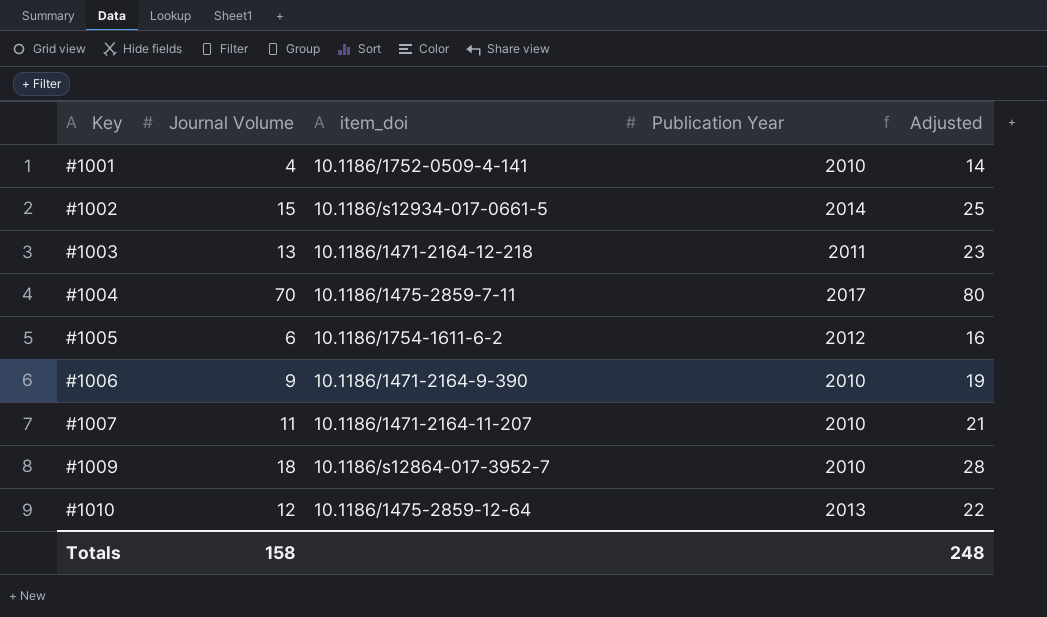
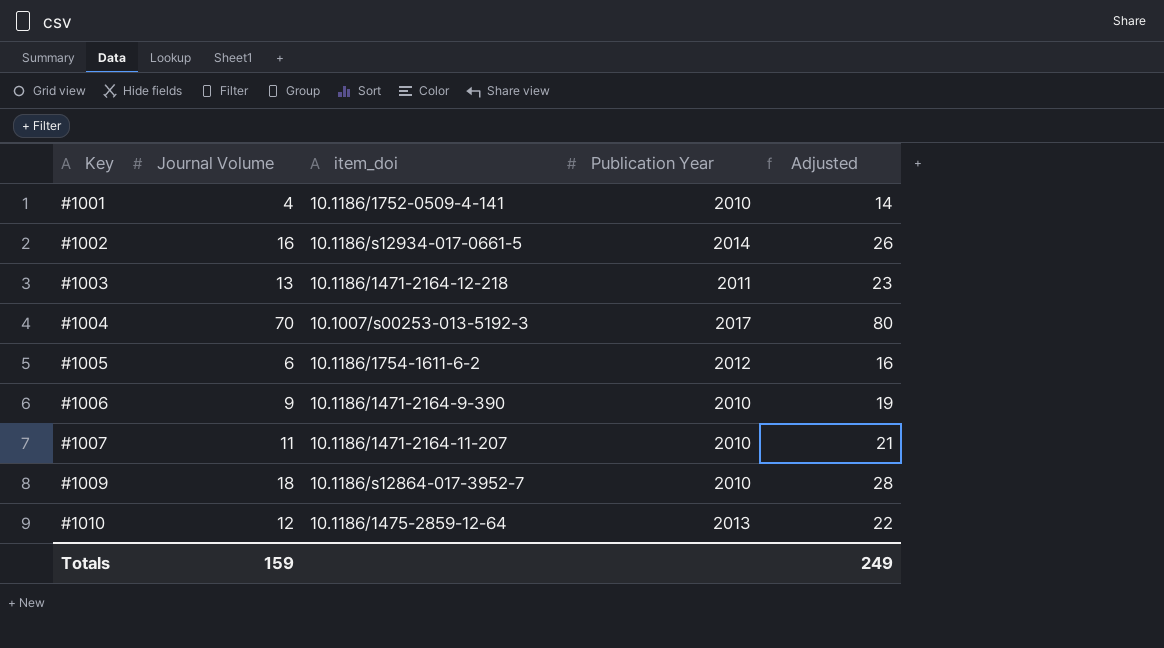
#1002 | Journal Volume: 15 -> 16
#1002 | Adjusted: 25 -> 26
#1004 | item_doi: 10.1186/1475-2859-7-11 -> 10.1007/s00253-013-5192-3
Totals | Journal Volume: 158 -> 159
Totals | Adjusted: 248 -> 249

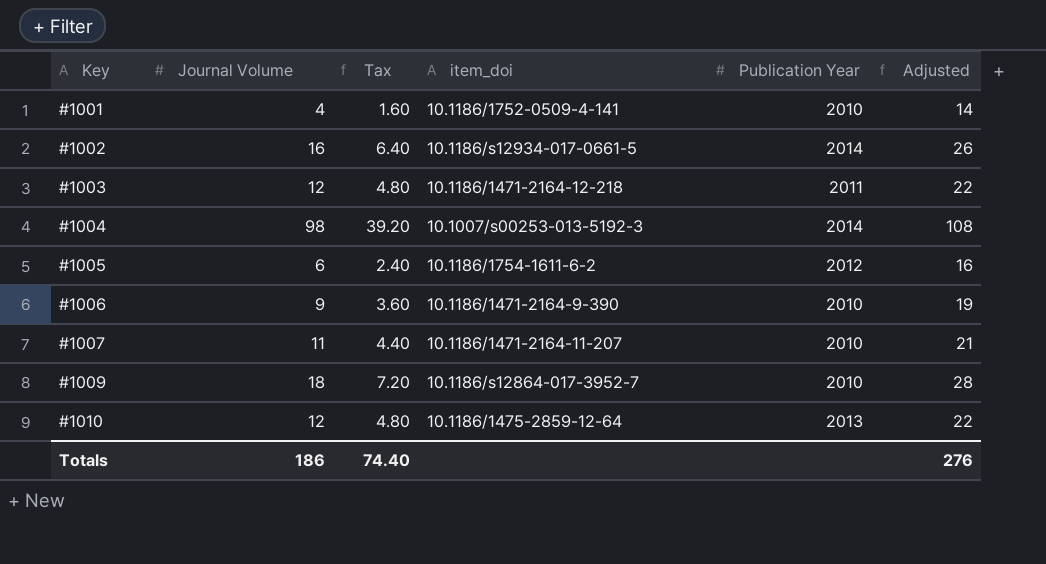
column Tax | formula: none -> [Journal Volume] * 0.4
#1003 | Journal Volume: 13 -> 12
#1003 | Adjusted: 23 -> 22
#1004 | Journal Volume: 70 -> 98
#1004 | Publication Year: 2017 -> 2014
#1004 | Adjusted: 80 -> 108
Totals | Journal Volume: 159 -> 186
Totals | Adjusted: 249 -> 276

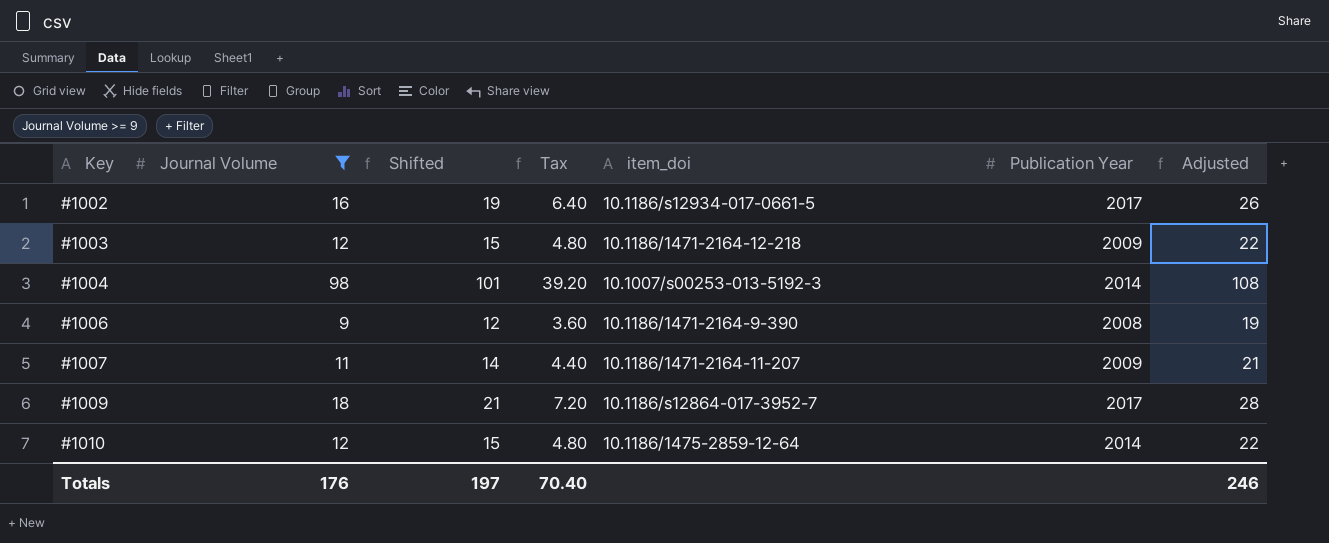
filter: none -> Journal Volume >= 9
column Shifted | formula: none -> [Journal Volume] + 3
#1002 | Publication Year: 2014 -> 2017
#1003 | Publication Year: 2011 -> 2009
#1006 | Publication Year: 2010 -> 2008
#1007 | Publication Year: 2010 -> 2009
#1009 | Publication Year: 2010 -> 2017
#1010 | Publication Year: 2013 -> 2014
Totals | Journal Volume: 186 -> 176
Totals | Tax: 74.40 -> 70.40
Totals | Adjusted: 276 -> 246

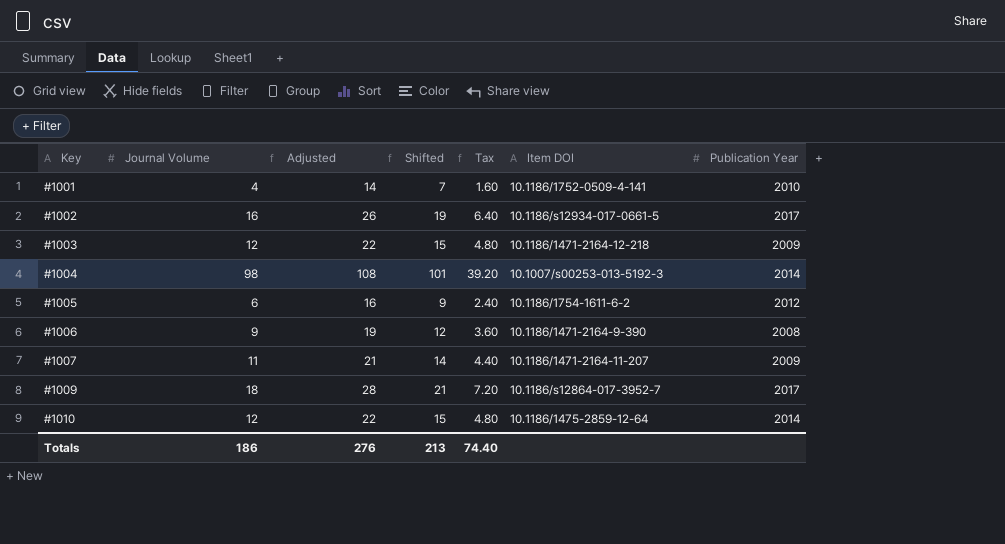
filter: Journal Volume >= 9 -> none
column Adjusted | position: 7 -> 3
column name: item_doi -> Item DOI
Totals | Journal Volume: 176 -> 186
Totals | Adjusted: 246 -> 276
Totals | Shifted: 197 -> 213
Totals | Tax: 70.40 -> 74.40

